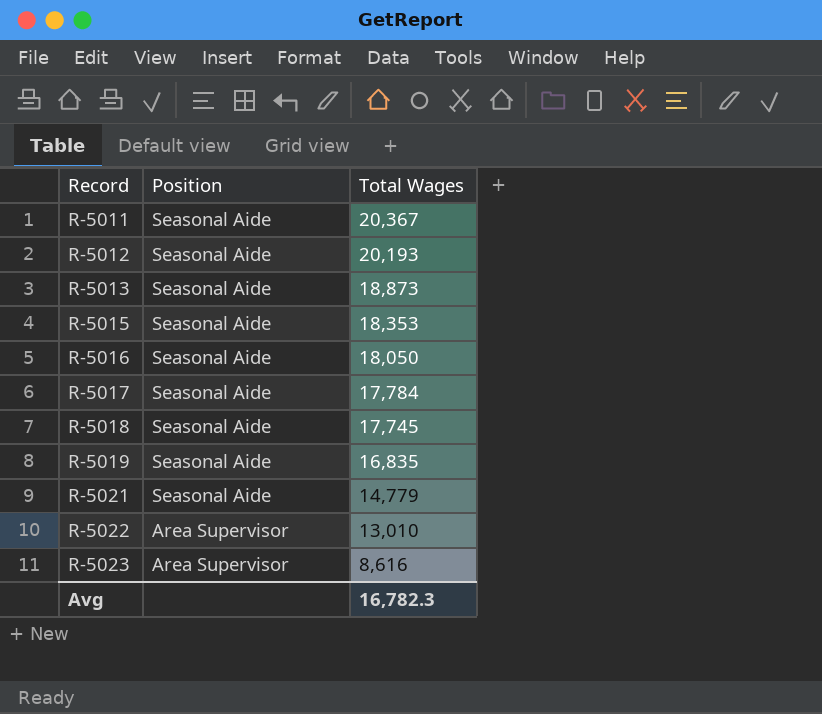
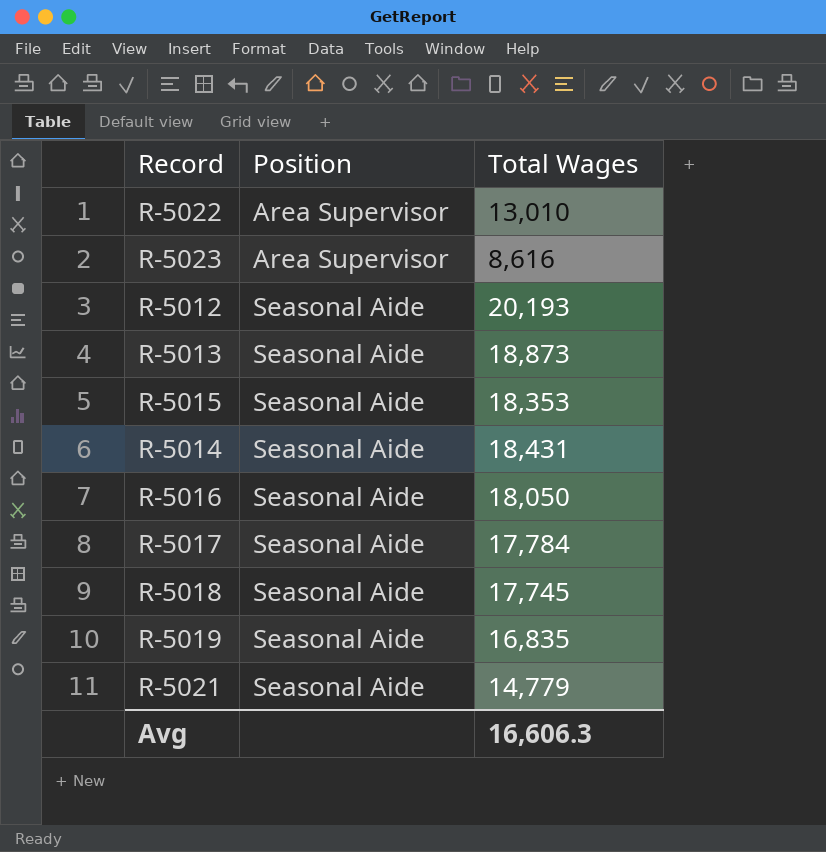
row order: Record ascending -> Position ascending
row R-5011: Seasonal Aide | 20,367 -> none
row R-5014: none -> Seasonal Aide | 18,431
Avg | Total Wages: 16,782.3 -> 16,606.3

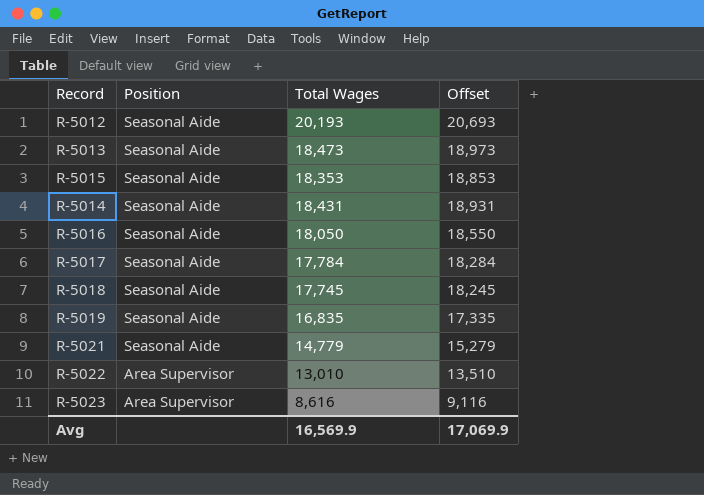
row order: Position ascending -> Position descending
column Offset | formula: none -> [Total Wages] + 500
R-5013 | Total Wages: 18,873 -> 18,473
Avg | Total Wages: 16,606.3 -> 16,569.9

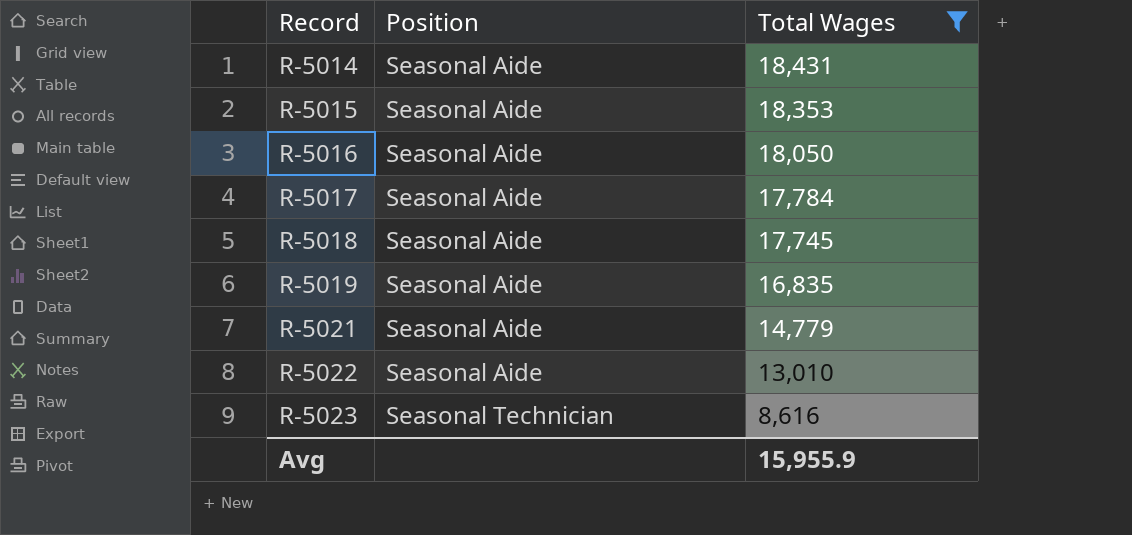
filter: none -> Total Wages <= 18,431
row order: Position descending -> Record ascending
column Offset | formula: [Total Wages] + 500 -> none
R-5022 | Position: Area Supervisor -> Seasonal Aide
R-5023 | Position: Area Supervisor -> Seasonal Technician
Avg | Total Wages: 16,569.9 -> 15,955.9

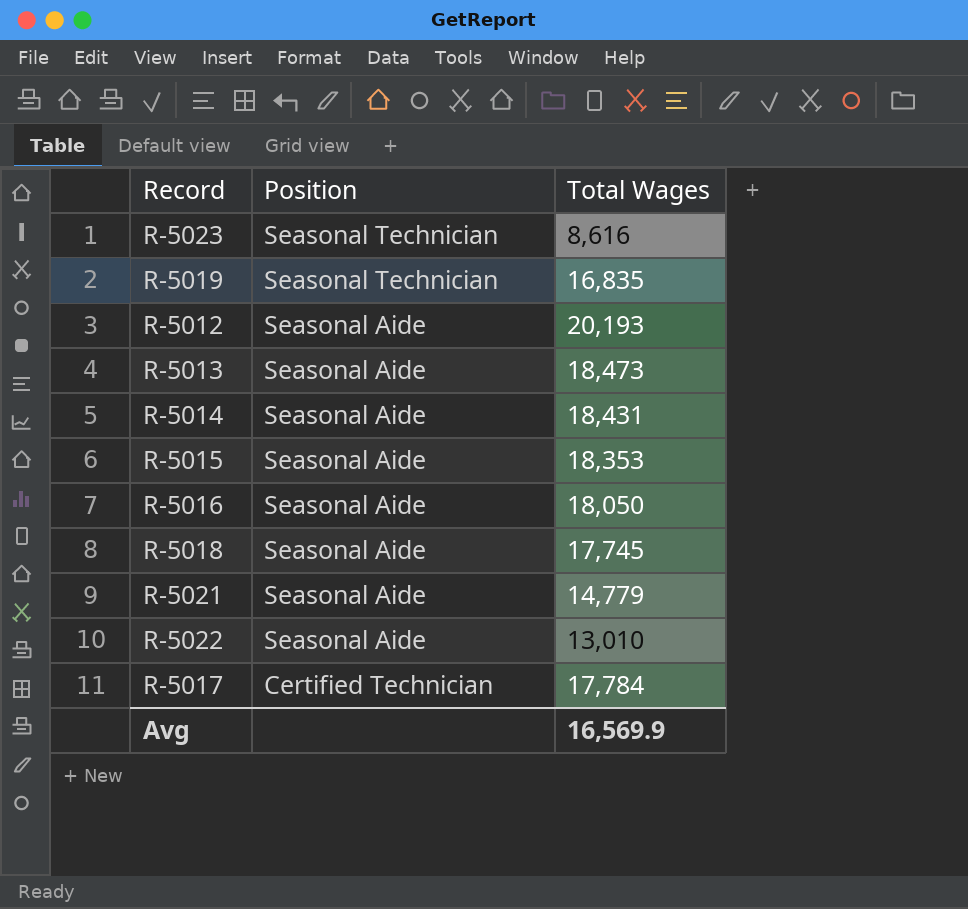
filter: Total Wages <= 18,431 -> none
row order: Record ascending -> Position descending
R-5019 | Position: Seasonal Aide -> Seasonal Technician
R-5017 | Position: Seasonal Aide -> Certified Technician
Avg | Total Wages: 15,955.9 -> 16,569.9

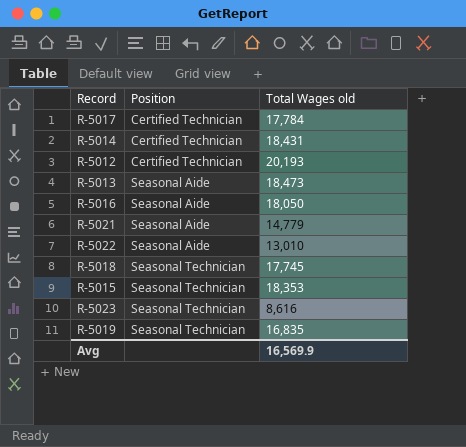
row order: Position descending -> Position ascending
column name: Total Wages -> Total Wages old
R-5014 | Position: Seasonal Aide -> Certified Technician
R-5012 | Position: Seasonal Aide -> Certified Technician
R-5018 | Position: Seasonal Aide -> Seasonal Technician
R-5015 | Position: Seasonal Aide -> Seasonal Technician

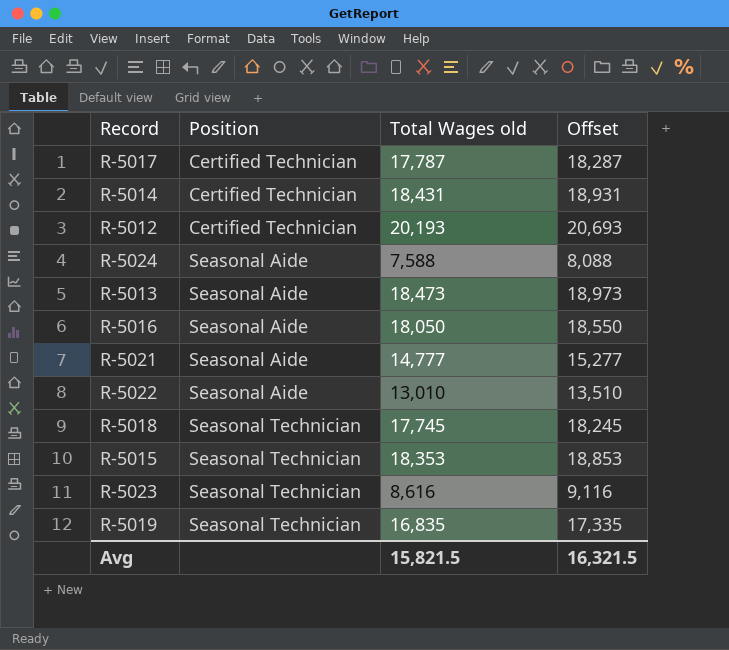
column Offset | formula: none -> [Total Wages old] + 500
R-5017 | Total Wages old: 17,784 -> 17,787
row R-5024: none -> Seasonal Aide | 7,588 | 8,088
R-5021 | Total Wages old: 14,779 -> 14,777
Avg | Total Wages old: 16,569.9 -> 15,821.5

